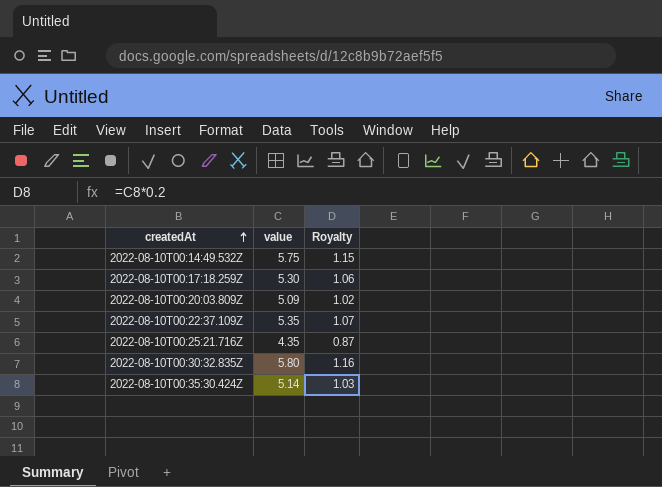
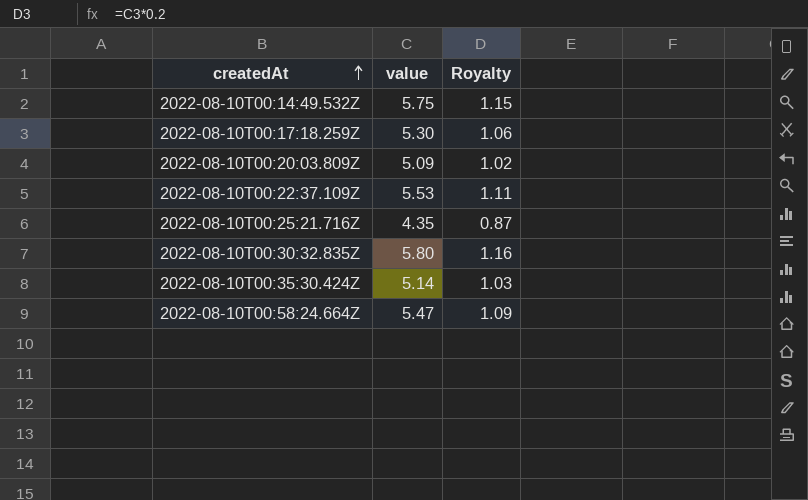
2022-08-10T00:22:37.109Z | value: 5.35 -> 5.53
2022-08-10T00:22:37.109Z | Royalty: 1.07 -> 1.11
row 2022-08-10T00:58:24.664Z: none -> 5.47 | 1.09

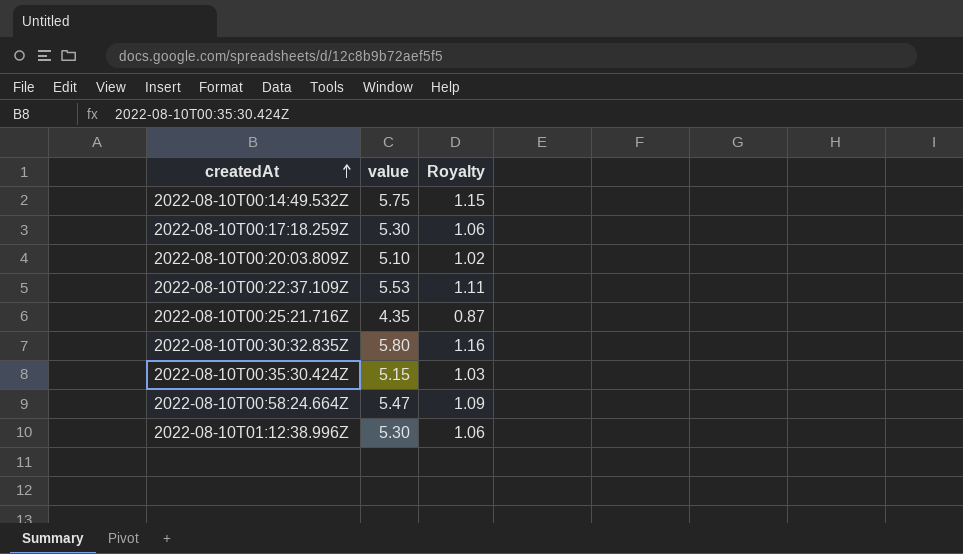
2022-08-10T00:20:03.809Z | value: 5.09 -> 5.10
2022-08-10T00:35:30.424Z | value: 5.14 -> 5.15
row 2022-08-10T01:12:38.996Z: none -> 5.30 | 1.06

